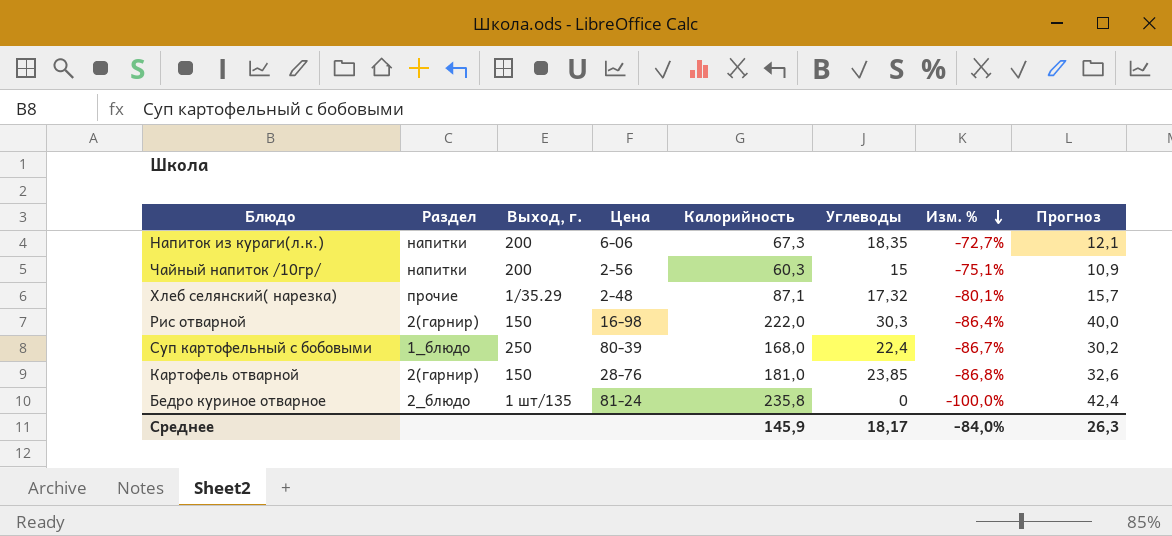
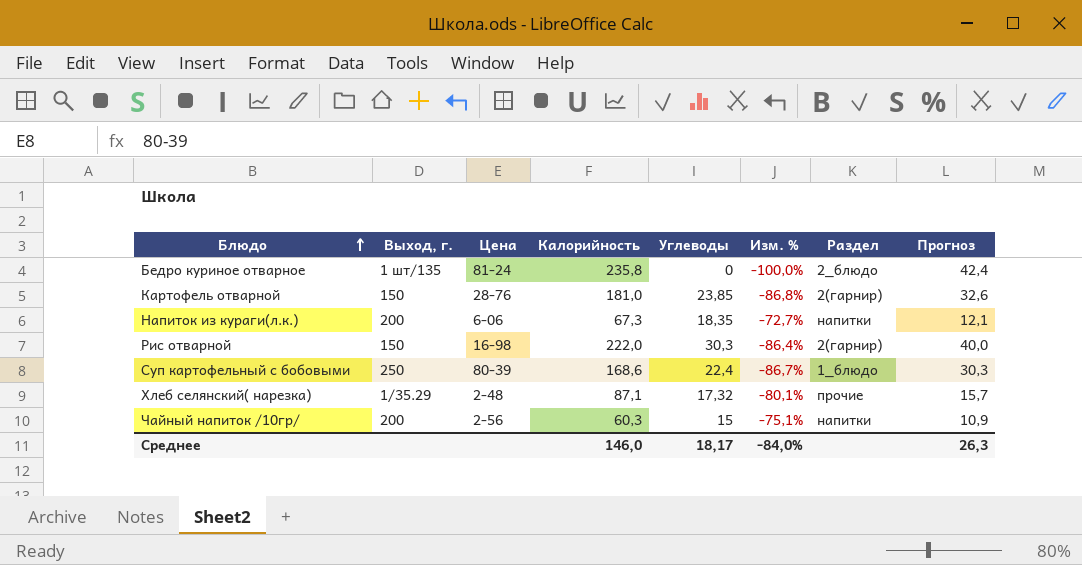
row order: Изм. % descending -> Блюдо ascending
column Раздел | position: 2 -> 7
Суп картофельный с бобовыми | Калорийность: 168,0 -> 168,6
Суп картофельный с бобовыми | Прогноз: 30,2 -> 30,3
Среднее | Калорийность: 145,9 -> 146,0

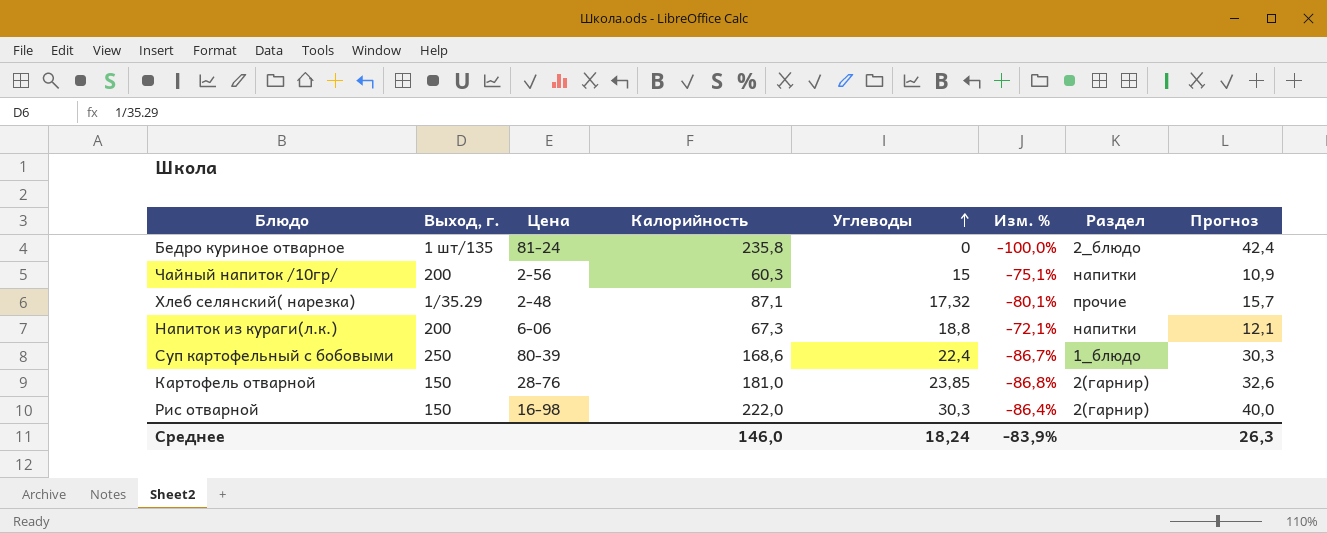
row order: Блюдо ascending -> Углеводы ascending
Напиток из кураги(л.к.) | Углеводы: 18,35 -> 18,8
Напиток из кураги(л.к.) | Изм. %: -72,7% -> -72,1%
Среднее | Углеводы: 18,17 -> 18,24
Среднее | Изм. %: -84,0% -> -83,9%

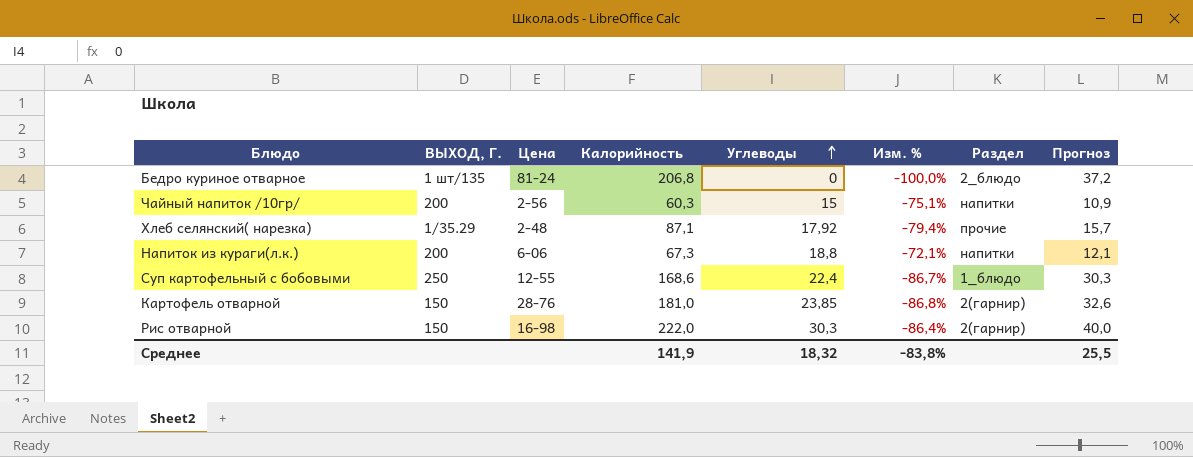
column name: Выход, г. -> ВЫХОД, Г.
Бедро куриное отварное | Калорийность: 235,8 -> 206,8
Бедро куриное отварное | Прогноз: 42,4 -> 37,2
Хлеб селянский( нарезка) | Углеводы: 17,32 -> 17,92
Хлеб селянский( нарезка) | Изм. %: -80,1% -> -79,4%
Суп картофельный с бобовыми | Цена: 80-39 -> 12-55
Среднее | Калорийность: 146,0 -> 141,9
Среднее | Углеводы: 18,24 -> 18,32
Среднее | Изм. %: -83,9% -> -83,8%
Среднее | Прогноз: 26,3 -> 25,5

